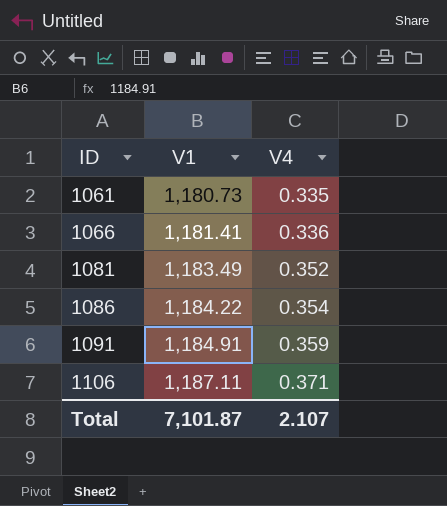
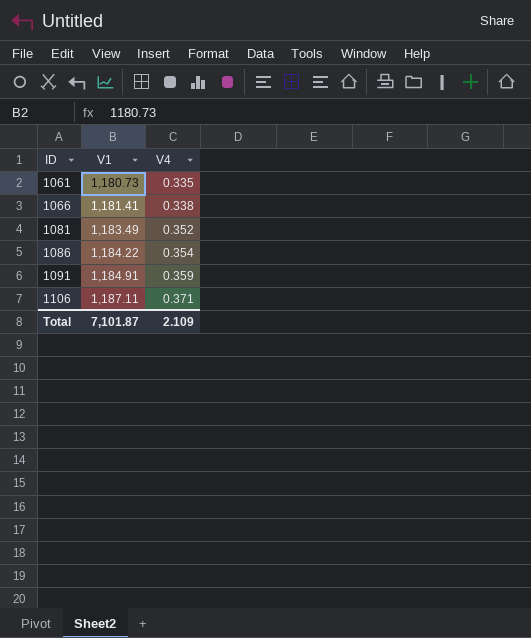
1066 | V4: 0.336 -> 0.338
Total | V4: 2.107 -> 2.109

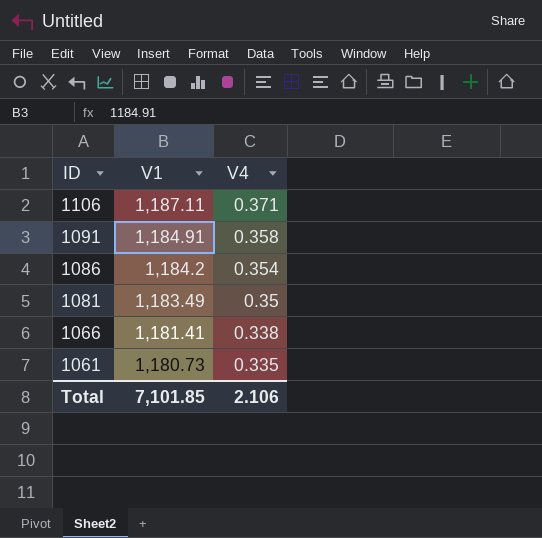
row order: ID ascending -> ID descending
1091 | V4: 0.359 -> 0.358
1086 | V1: 1,184.22 -> 1,184.2
1081 | V4: 0.352 -> 0.35
Total | V1: 7,101.87 -> 7,101.85
Total | V4: 2.109 -> 2.106

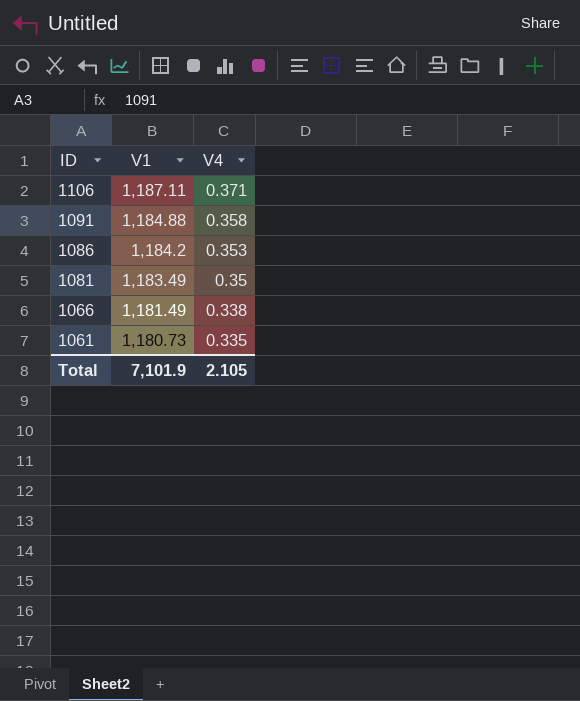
1091 | V1: 1,184.91 -> 1,184.88
1086 | V4: 0.354 -> 0.353
1066 | V1: 1,181.41 -> 1,181.49
Total | V1: 7,101.85 -> 7,101.9
Total | V4: 2.106 -> 2.105

